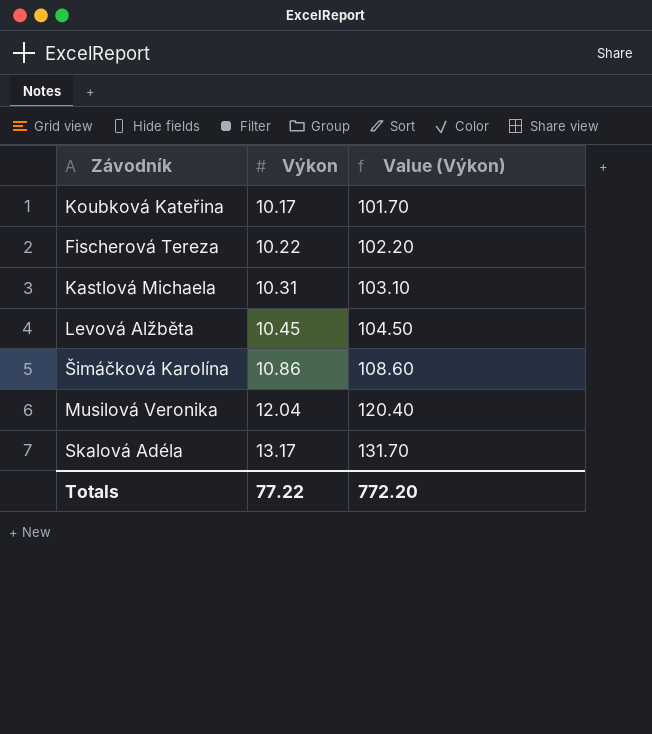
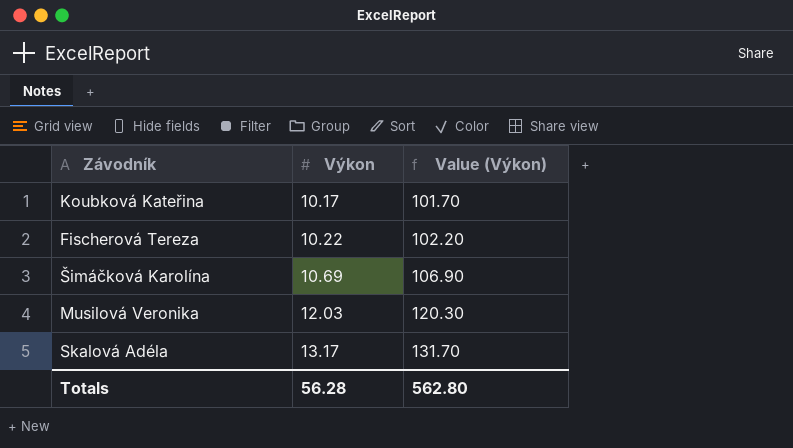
row Kastlová Michaela: 10.31 | 103.10 -> none
row Levová Alžběta: 10.45 | 104.50 -> none
Šimáčková Karolína | Výkon: 10.86 -> 10.69
Šimáčková Karolína | Value (Výkon): 108.60 -> 106.90
Musilová Veronika | Výkon: 12.04 -> 12.03
Musilová Veronika | Value (Výkon): 120.40 -> 120.30
Totals | Výkon: 77.22 -> 56.28
Totals | Value (Výkon): 772.20 -> 562.80

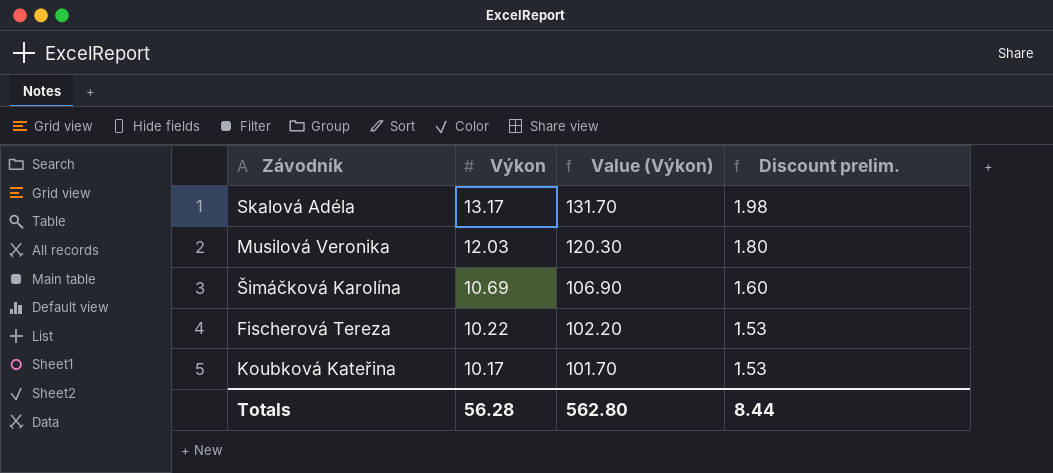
row order: Výkon ascending -> Výkon descending
column Discount prelim. | formula: none -> [Výkon] * 0.15

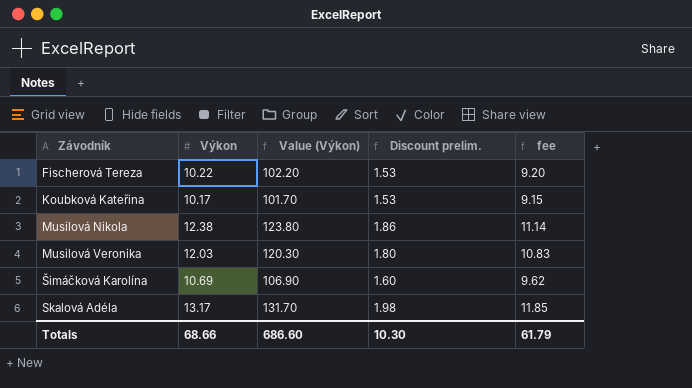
row order: Výkon descending -> Závodník ascending
column fee | formula: none -> [Výkon] * 0.9
row Musilová Nikola: none -> 12.38 | 123.80 | 1.86 | 11.14
Totals | Výkon: 56.28 -> 68.66
Totals | Value (Výkon): 562.80 -> 686.60
Totals | Discount prelim.: 8.44 -> 10.30

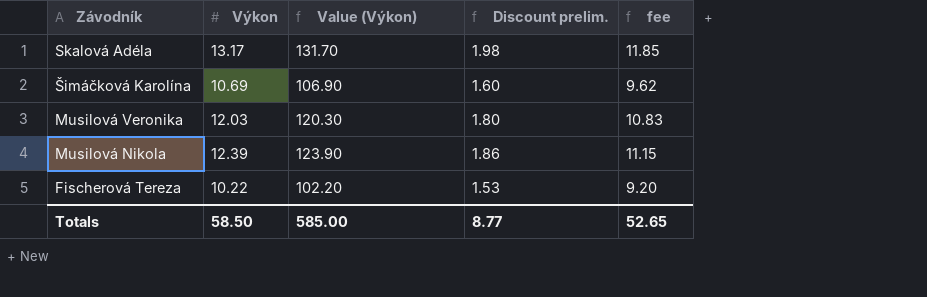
row order: Závodník ascending -> Závodník descending
row Koubková Kateřina: 10.17 | 101.70 | 1.53 | 9.15 -> none
Musilová Nikola | Výkon: 12.38 -> 12.39
Musilová Nikola | Value (Výkon): 123.80 -> 123.90
Musilová Nikola | fee: 11.14 -> 11.15
Totals | Výkon: 68.66 -> 58.50
Totals | Value (Výkon): 686.60 -> 585.00
Totals | Discount prelim.: 10.30 -> 8.77
Totals | fee: 61.79 -> 52.65

